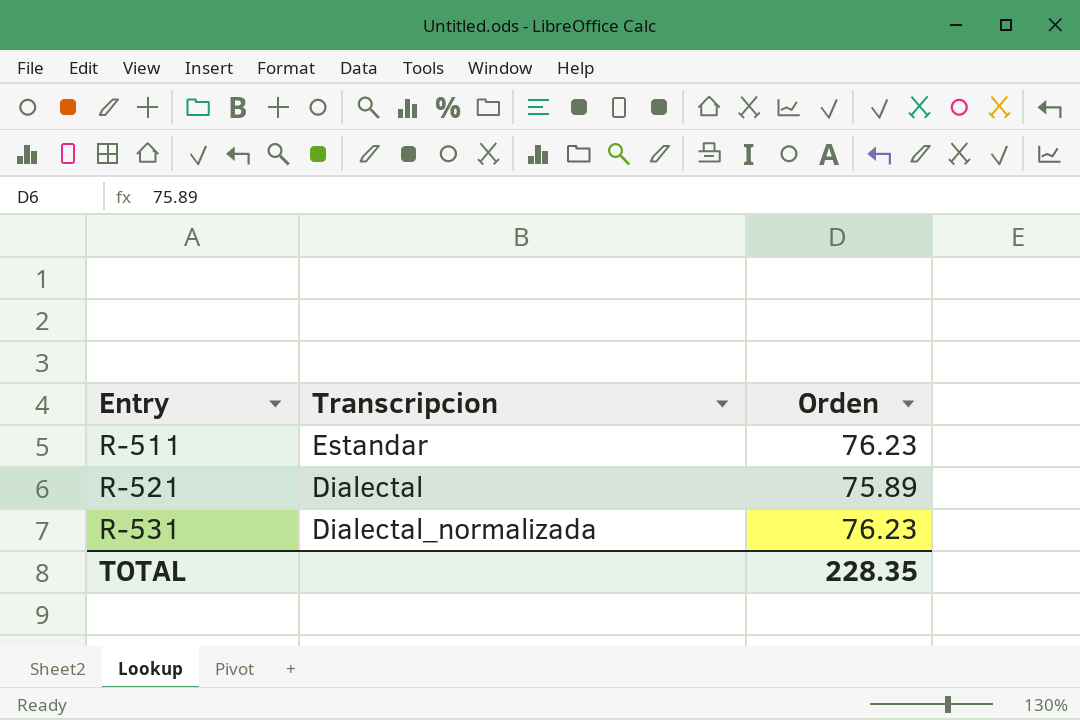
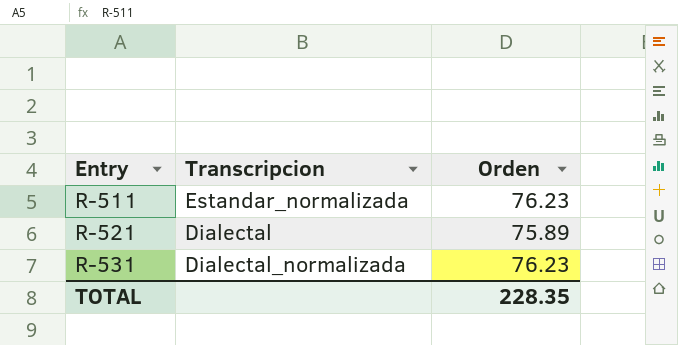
R-511 | Transcripcion: Estandar -> Estandar_normalizada

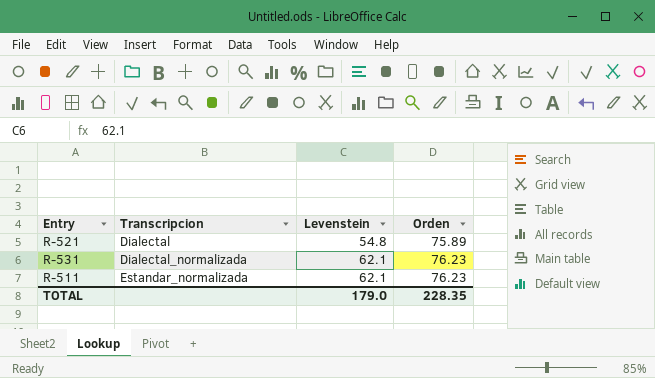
row order: Entry ascending -> Transcripcion ascending
column Levenstein | position: none -> 3

